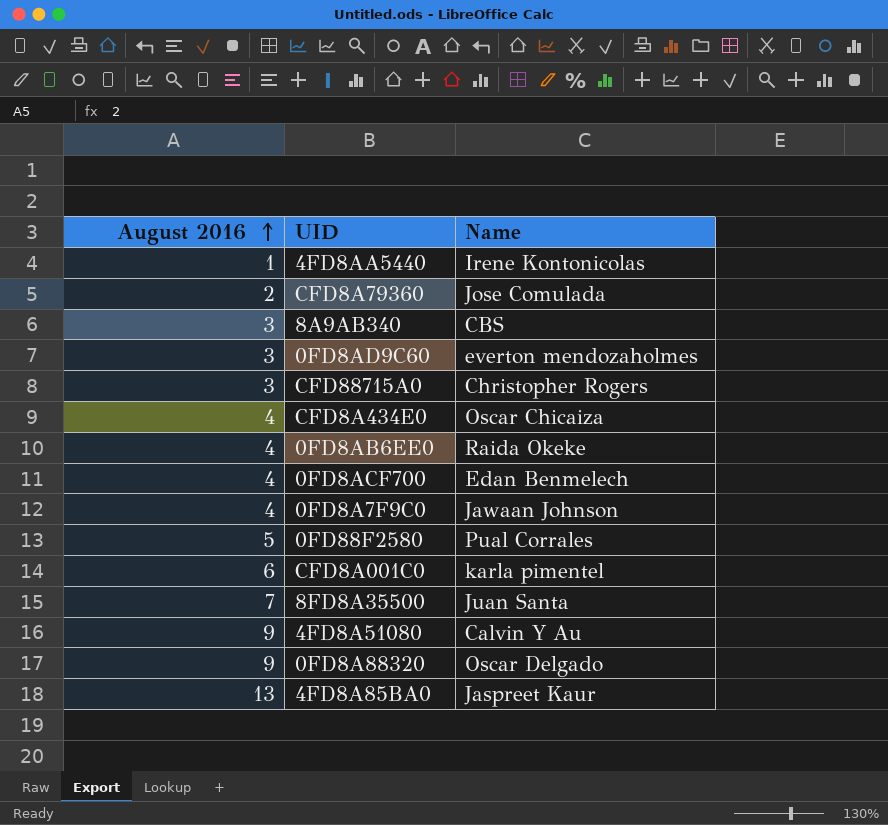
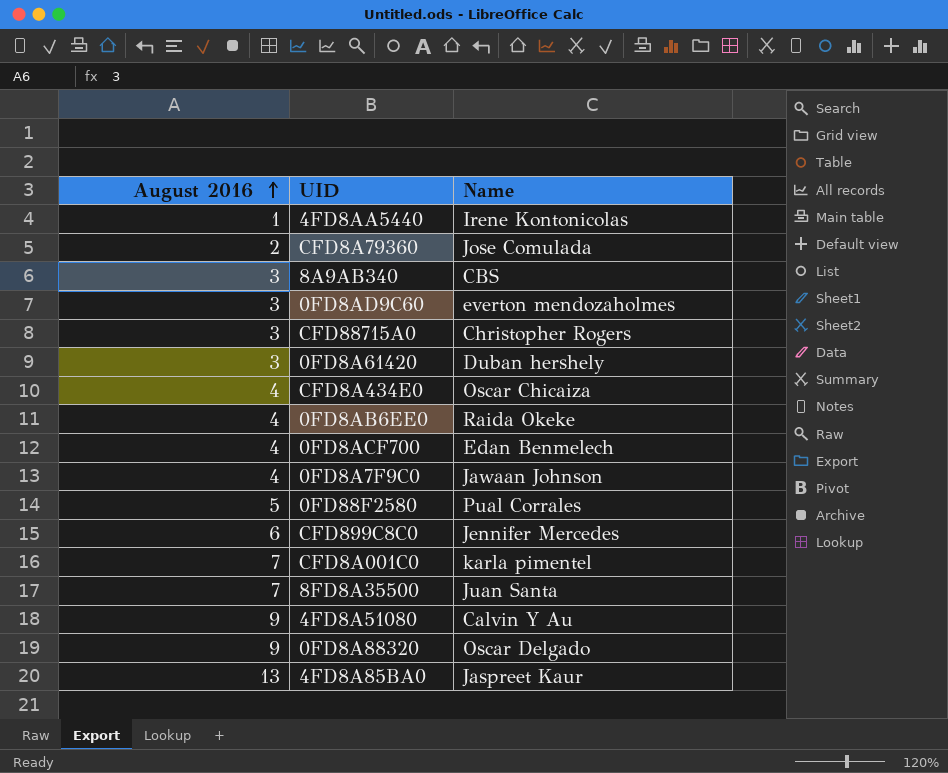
row 0FD8A61420: none -> 3 | Duban hershely
row CFD899C8C0: none -> 6 | Jennifer Mercedes
CFD8A001C0 | August 2016: 6 -> 7

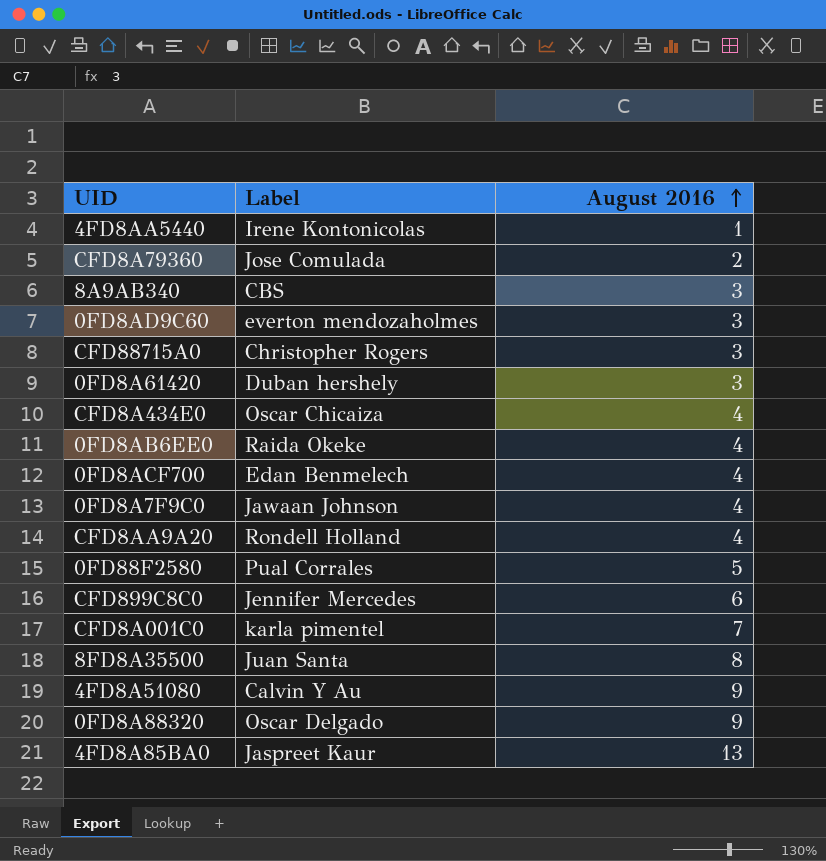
column name: Name -> Label
column August 2016 | position: 1 -> 3
row CFD8AA9A20: none -> Rondell Holland | 4
8FD8A35500 | August 2016: 7 -> 8

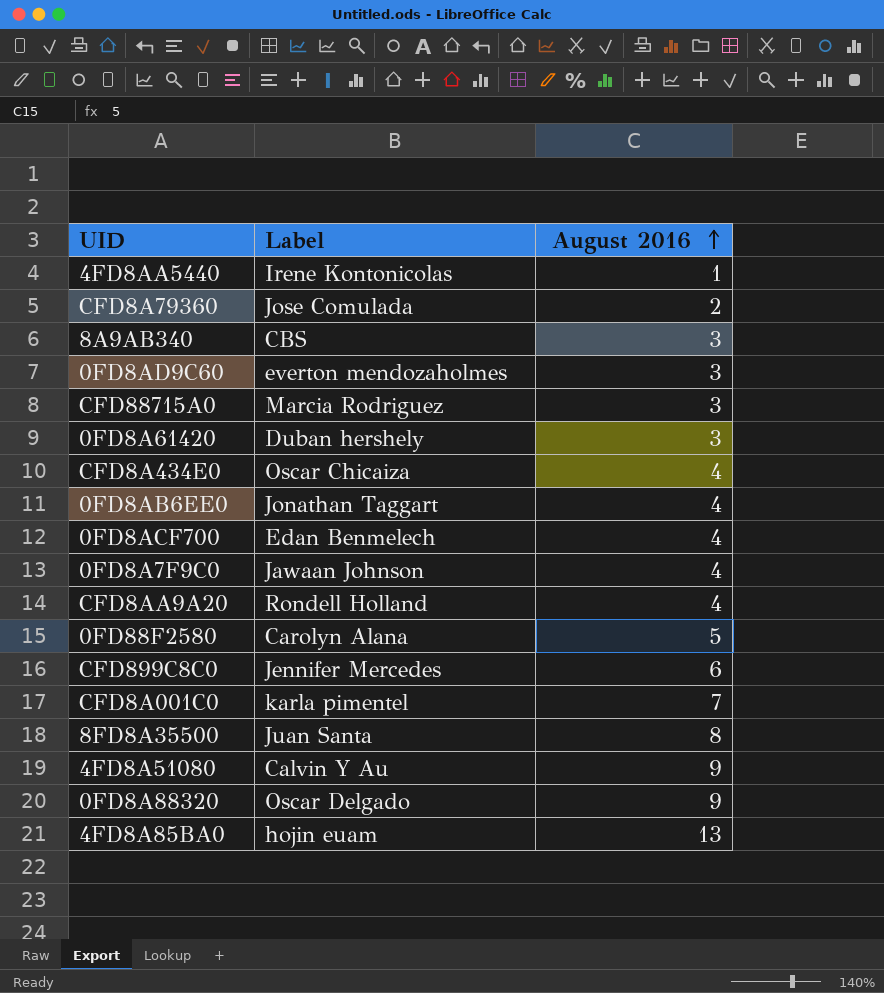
CFD88715A0 | Label: Christopher Rogers -> Marcia Rodriguez
0FD8AB6EE0 | Label: Raida Okeke -> Jonathan Taggart
0FD88F2580 | Label: Pual Corrales -> Carolyn Alana
4FD8A85BA0 | Label: Jaspreet Kaur -> hojin euam

